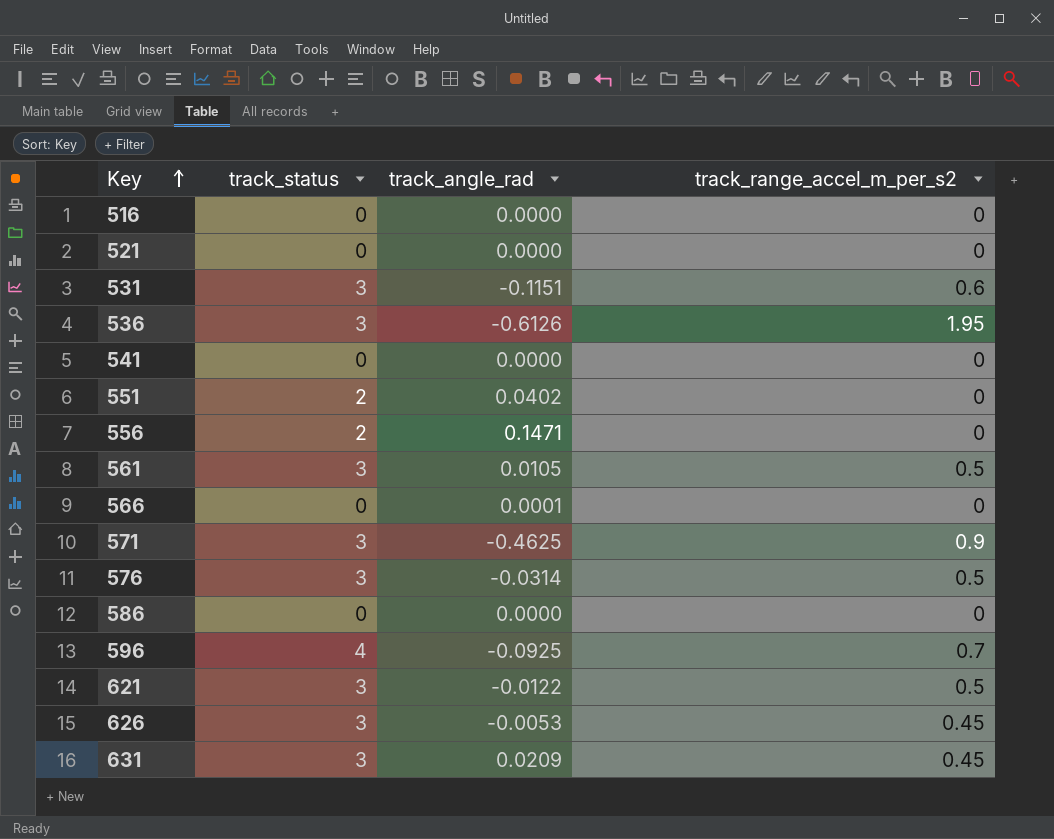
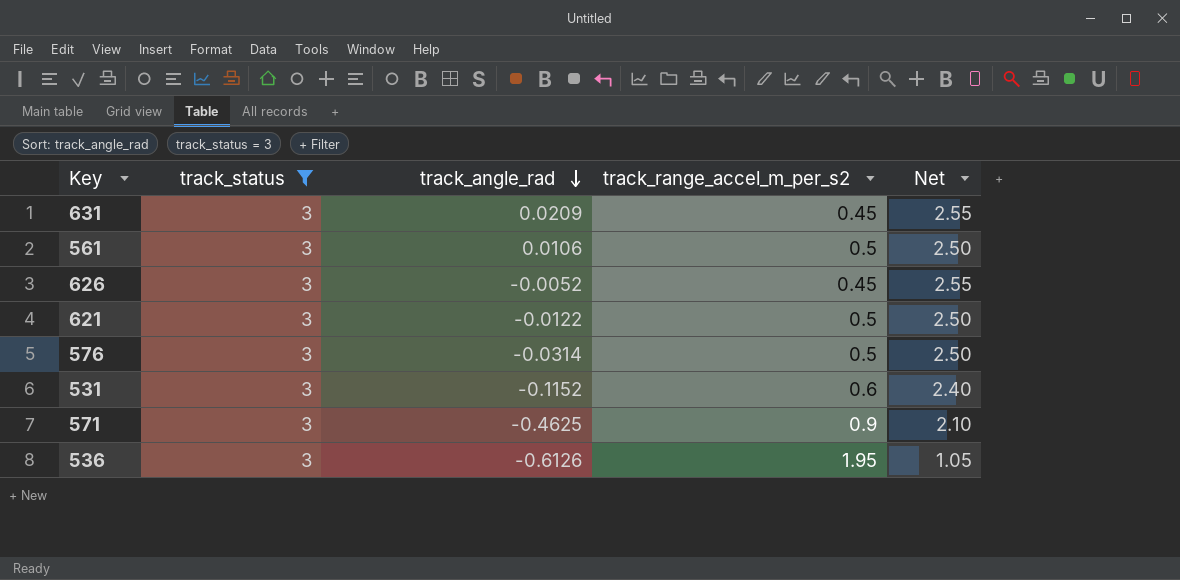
filter: none -> track_status = 3
row order: Key ascending -> track_angle_rad descending
column Net | formula: none -> [track_status] - [track_range_accel_m_per_s2]
561 | track_angle_rad: 0.0105 -> 0.0106
626 | track_angle_rad: -0.0053 -> -0.0052
531 | track_angle_rad: -0.1151 -> -0.1152

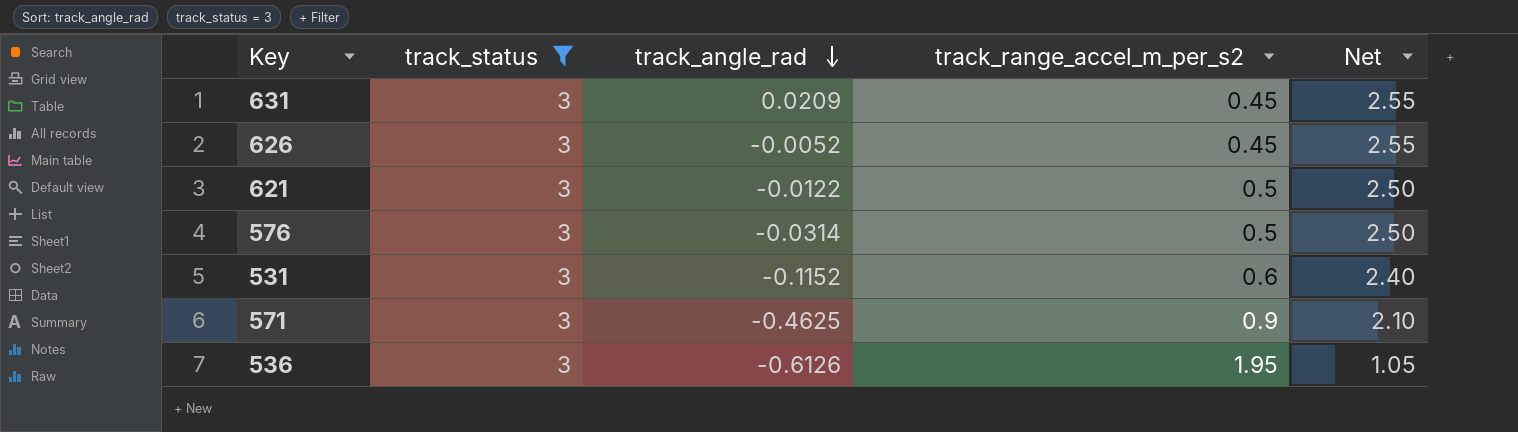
row 561: 3 | 0.0106 | 0.5 | 2.50 -> none

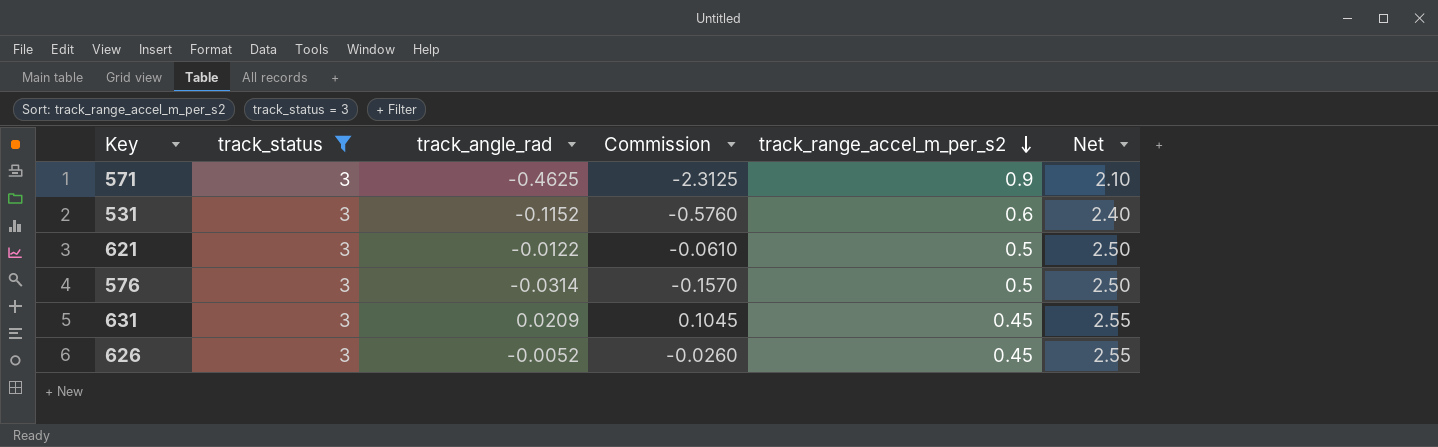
row order: track_angle_rad descending -> track_range_accel_m_per_s2 descending
column Commission | formula: none -> [track_angle_rad] * 5
row 536: 3 | -0.6126 | 1.95 | 1.05 -> none

